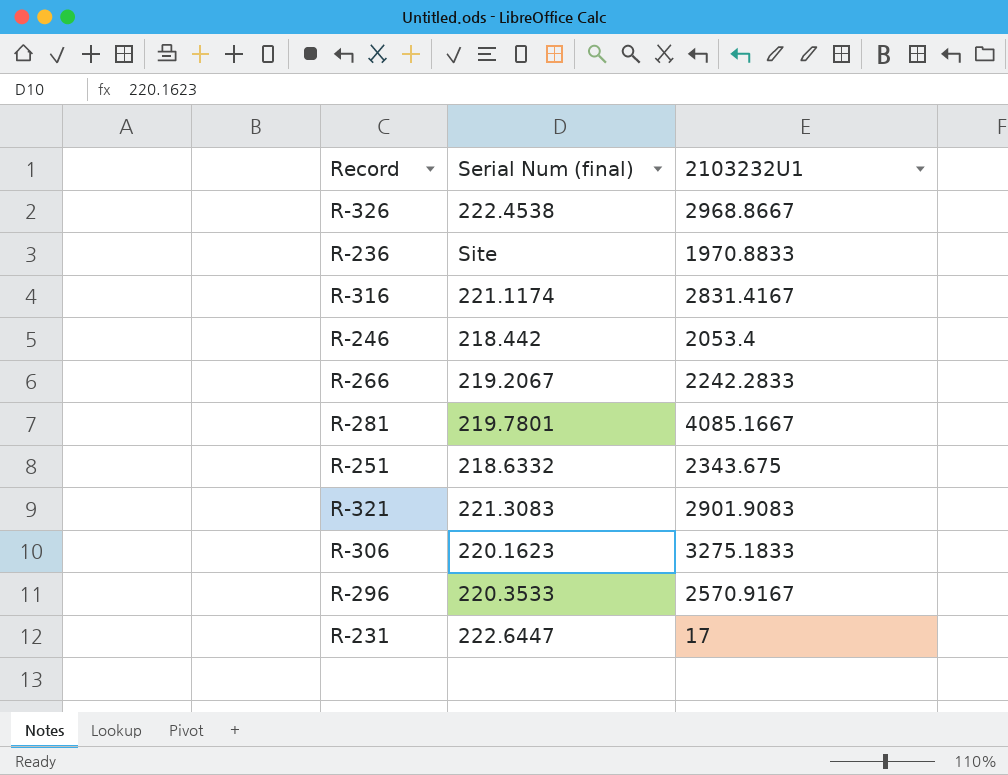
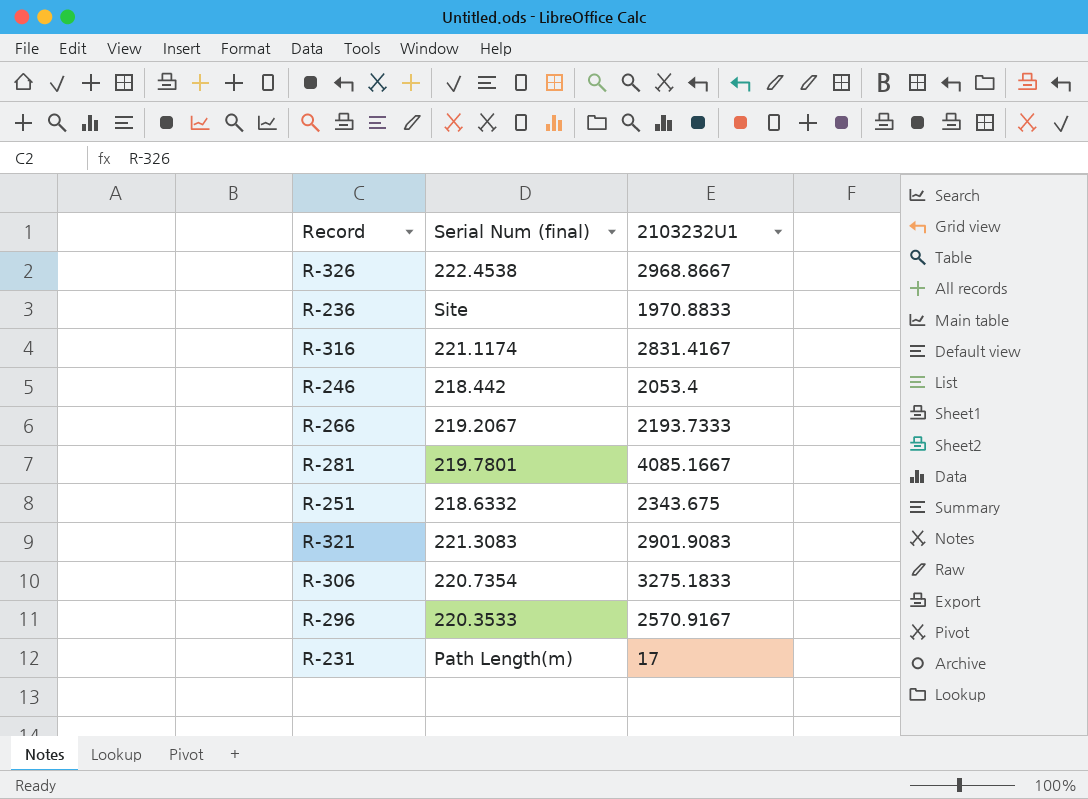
R-266 | 2103232U1: 2242.2833 -> 2193.7333
R-306 | Serial Num (final): 220.1623 -> 220.7354
R-231 | Serial Num (final): 222.6447 -> Path Length(m)

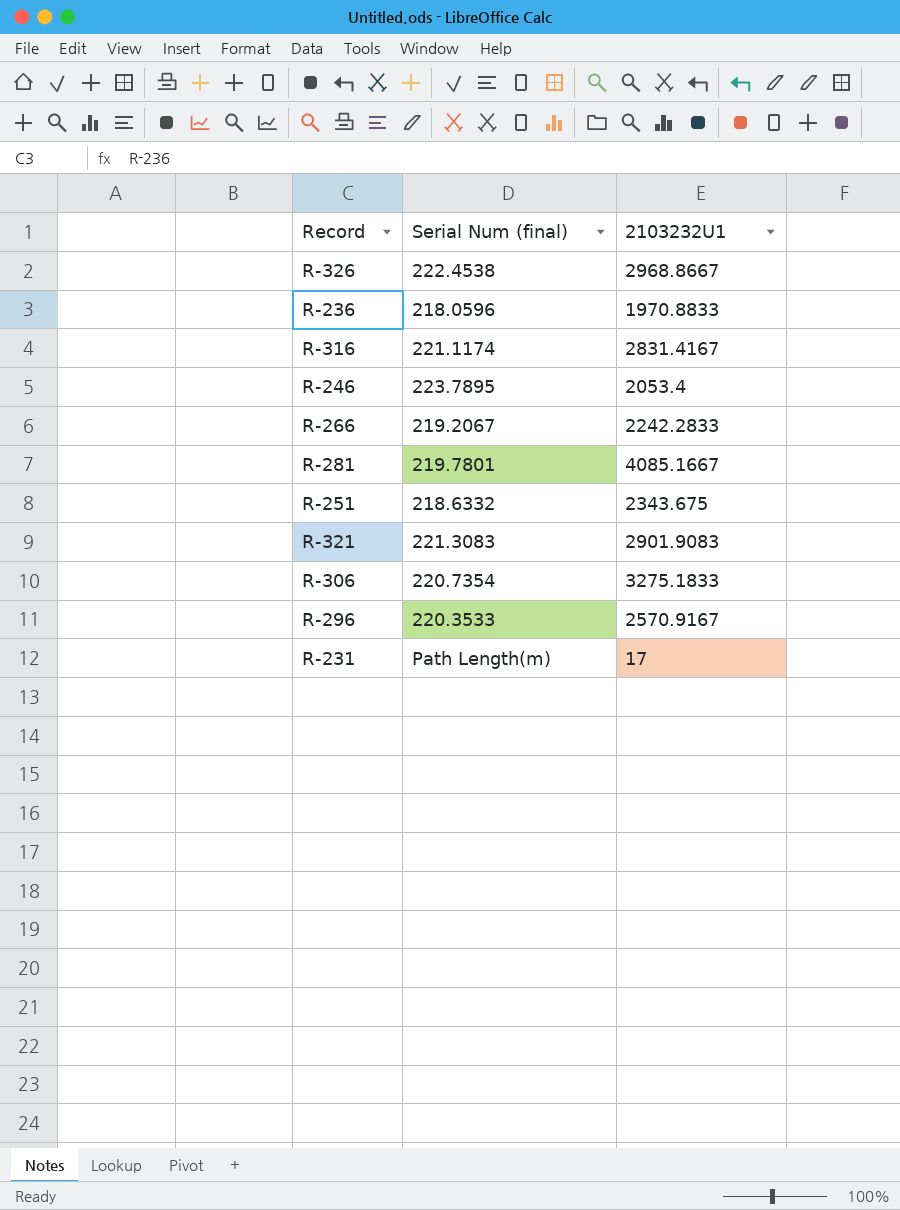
R-236 | Serial Num (final): Site -> 218.0596
R-246 | Serial Num (final): 218.442 -> 223.7895
R-266 | 2103232U1: 2193.7333 -> 2242.2833

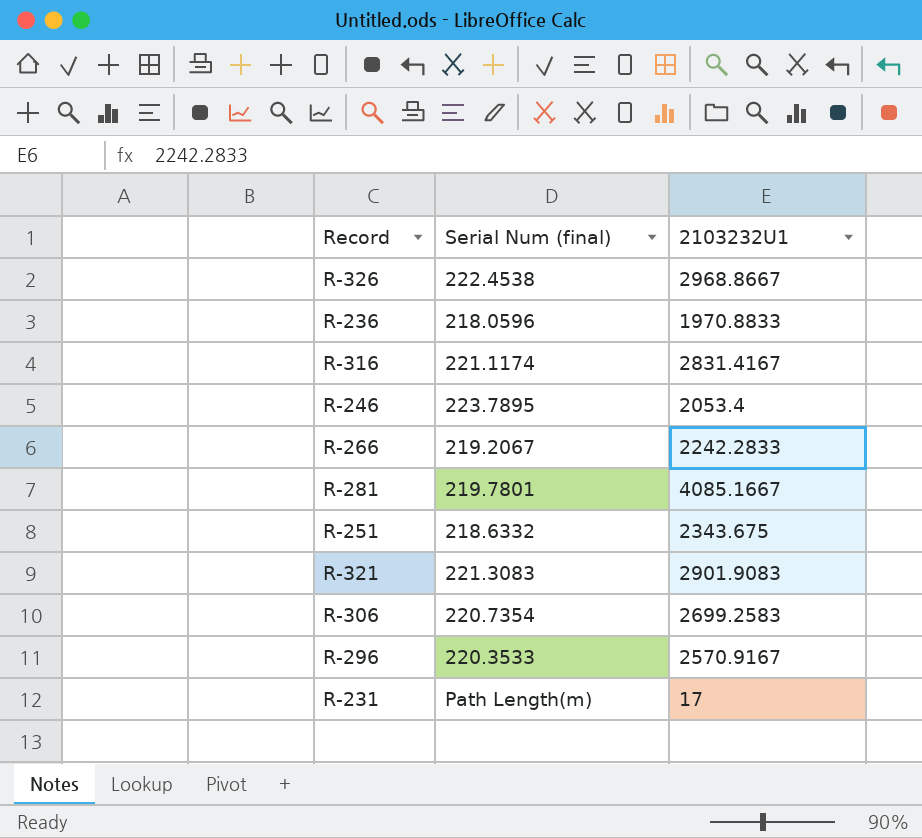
R-306 | 2103232U1: 3275.1833 -> 2699.2583

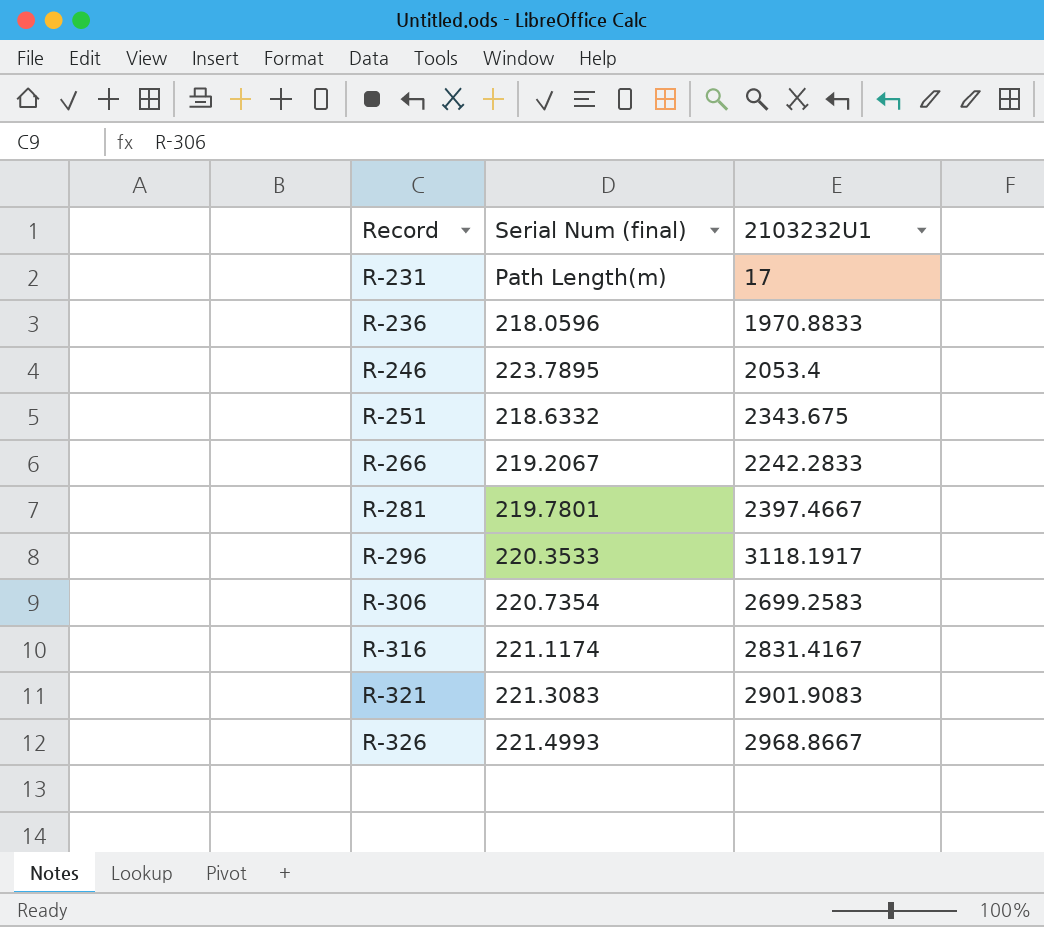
row order: none -> Record ascending
R-281 | 2103232U1: 4085.1667 -> 2397.4667
R-296 | 2103232U1: 2570.9167 -> 3118.1917
R-326 | Serial Num (final): 222.4538 -> 221.4993

